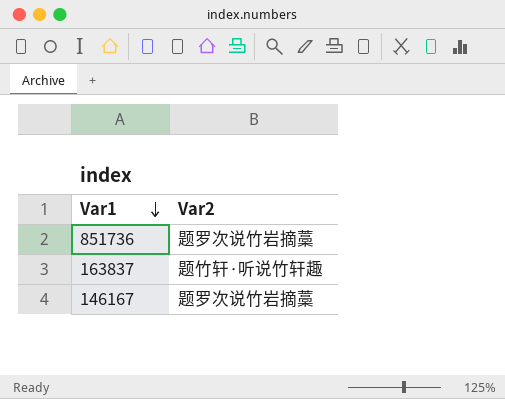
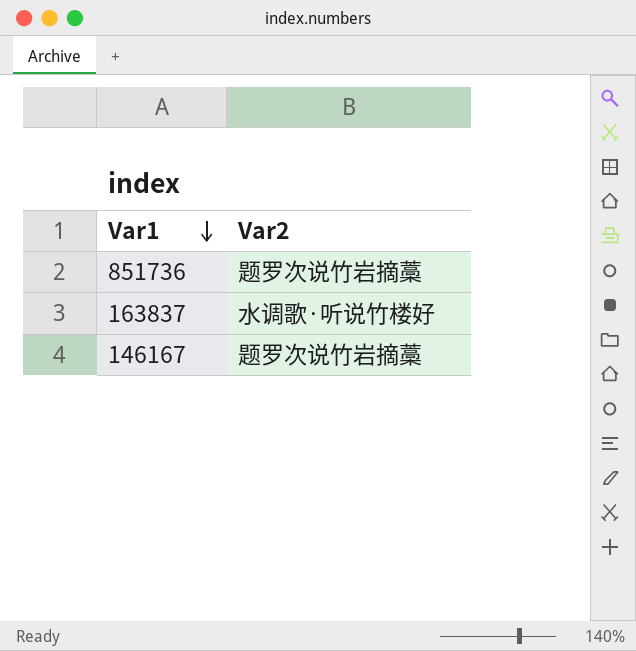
163837 | Var2: 题竹轩·听说竹轩趣 -> 水调歌·听说竹楼好

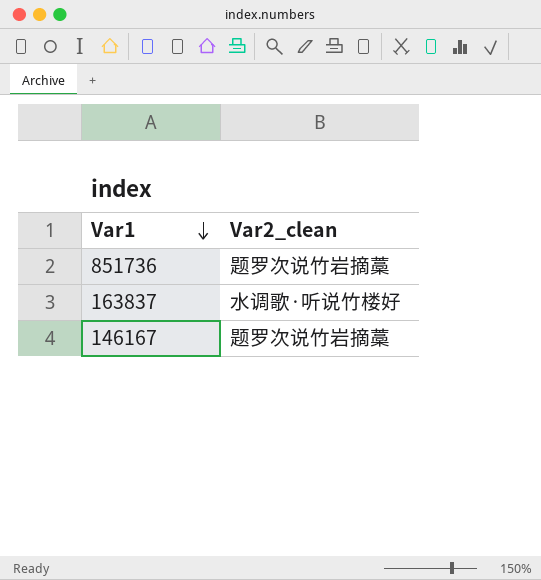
column name: Var2 -> Var2_clean

